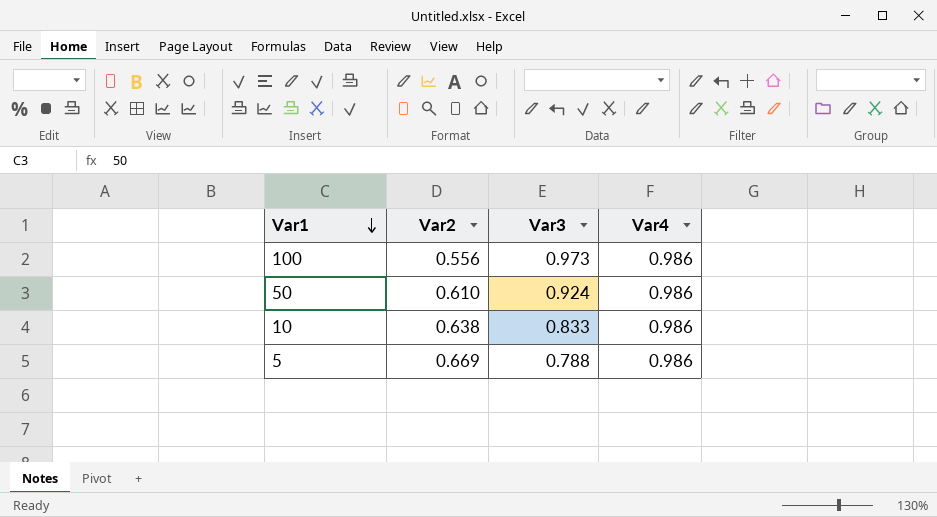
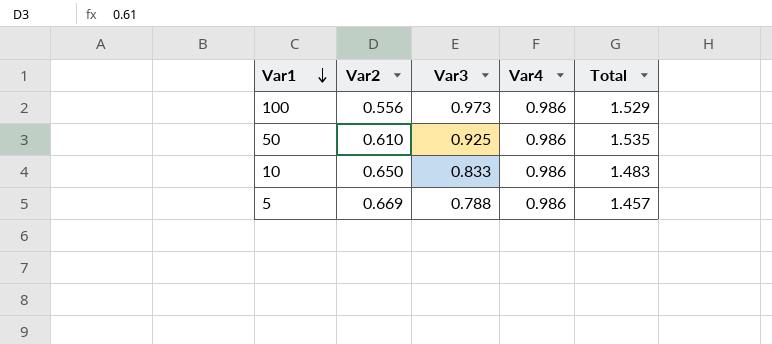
column Total | formula: none -> [Var2] + [Var3]
50 | Var3: 0.924 -> 0.925
10 | Var2: 0.638 -> 0.650

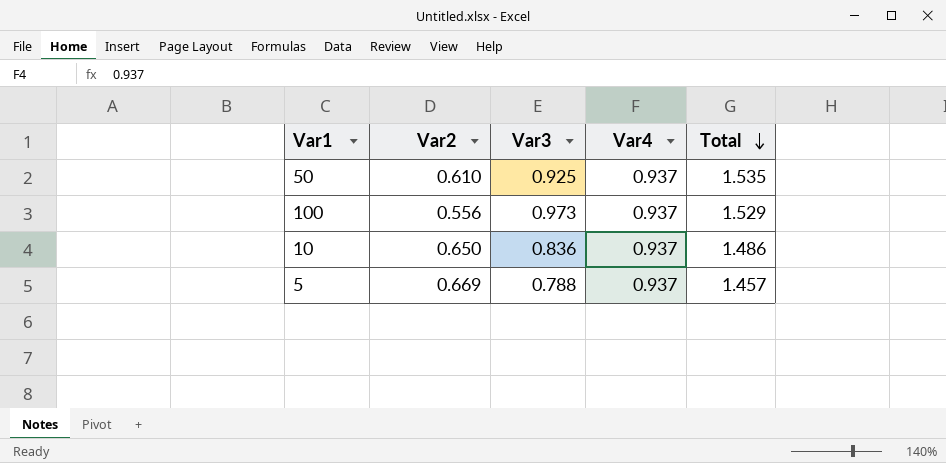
row order: Var1 descending -> Total descending
50 | Var4: 0.986 -> 0.937
100 | Var4: 0.986 -> 0.937
10 | Var3: 0.833 -> 0.836
10 | Var4: 0.986 -> 0.937
10 | Total: 1.483 -> 1.486
5 | Var4: 0.986 -> 0.937

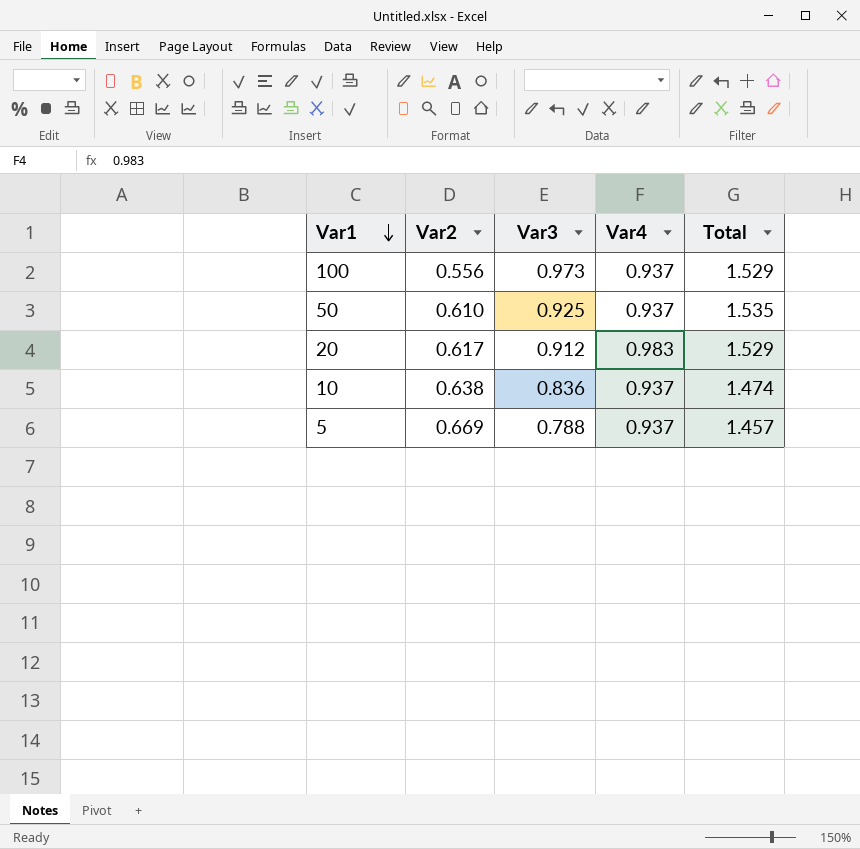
row order: Total descending -> Var1 descending
row 20: none -> 0.617 | 0.912 | 0.983 | 1.529
10 | Var2: 0.650 -> 0.638
10 | Total: 1.486 -> 1.474

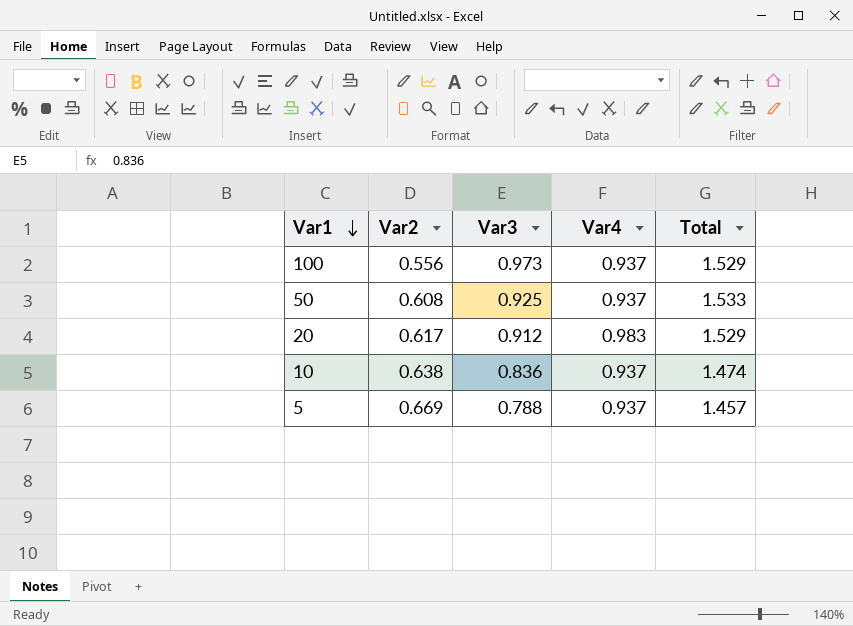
50 | Var2: 0.610 -> 0.608
50 | Total: 1.535 -> 1.533

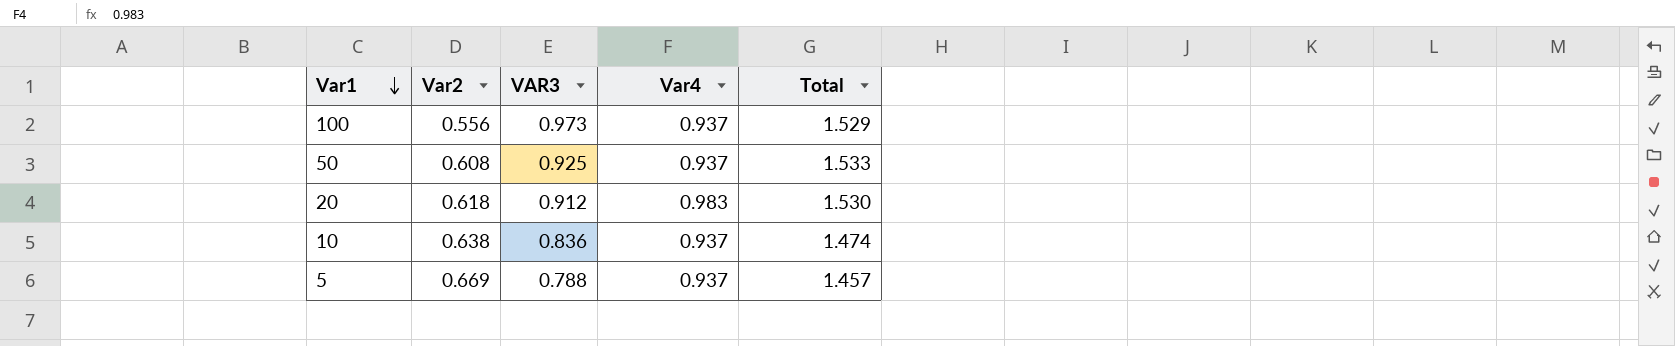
column name: Var3 -> VAR3
20 | Var2: 0.617 -> 0.618
20 | Total: 1.529 -> 1.530

